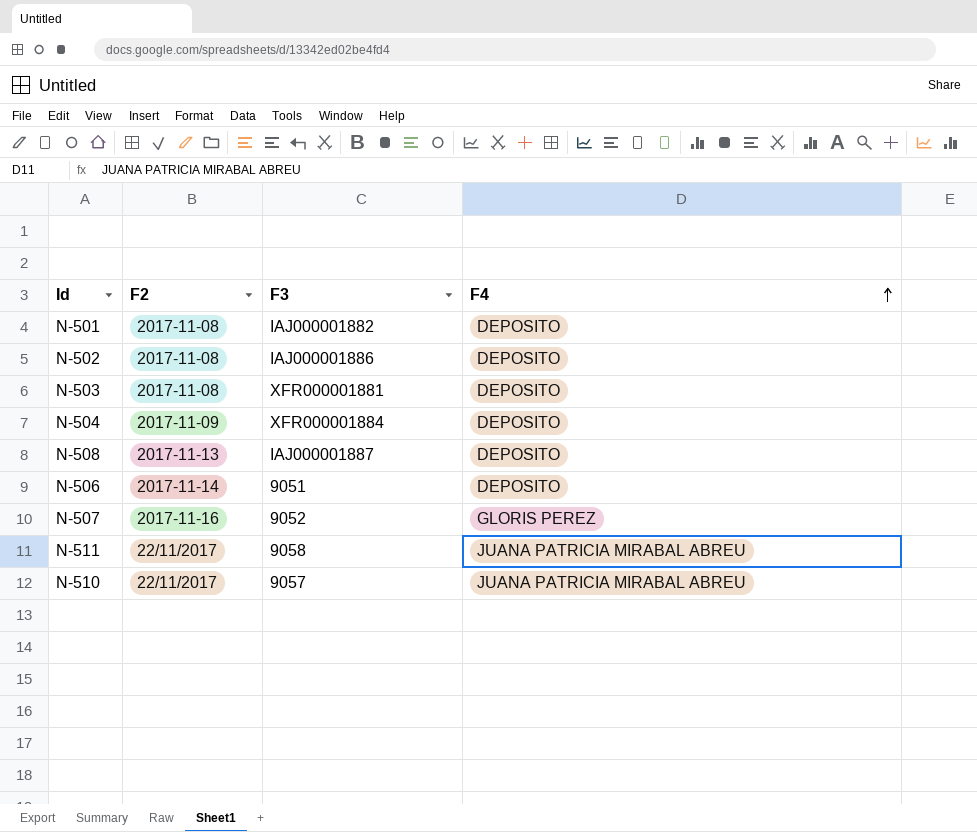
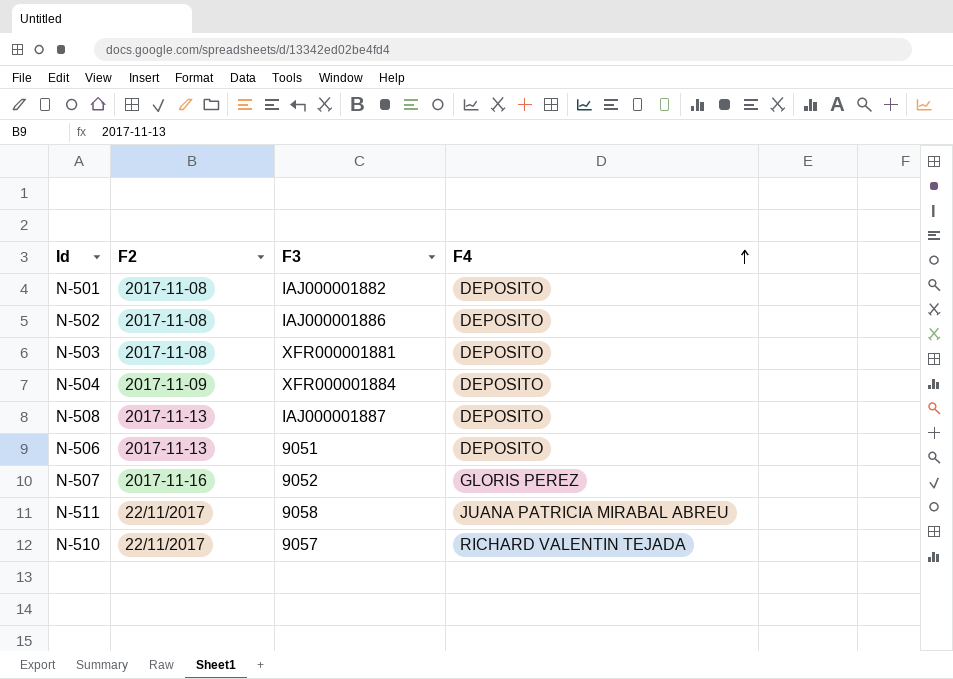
N-506 | F2: 2017-11-14 -> 2017-11-13
N-510 | F4: JUANA PATRICIA MIRABAL ABREU -> RICHARD VALENTIN TEJADA

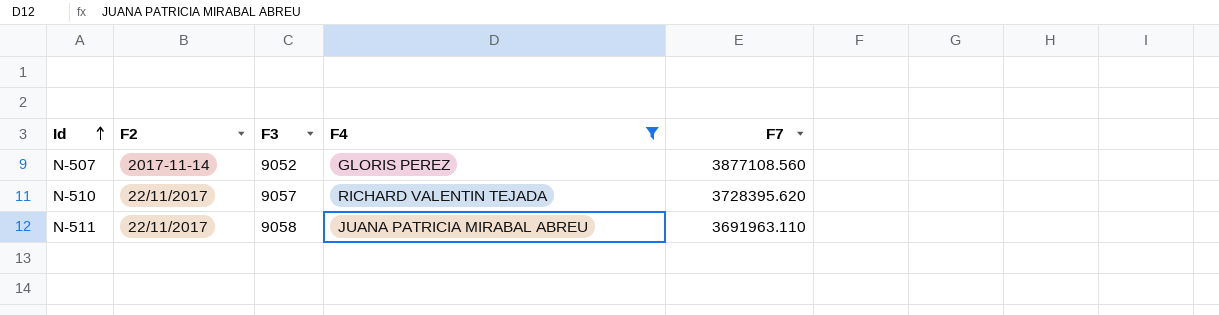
filter: none -> F4 != DEPOSITO
row order: F4 ascending -> Id ascending
column F7 | position: none -> 5
N-507 | F2: 2017-11-16 -> 2017-11-14

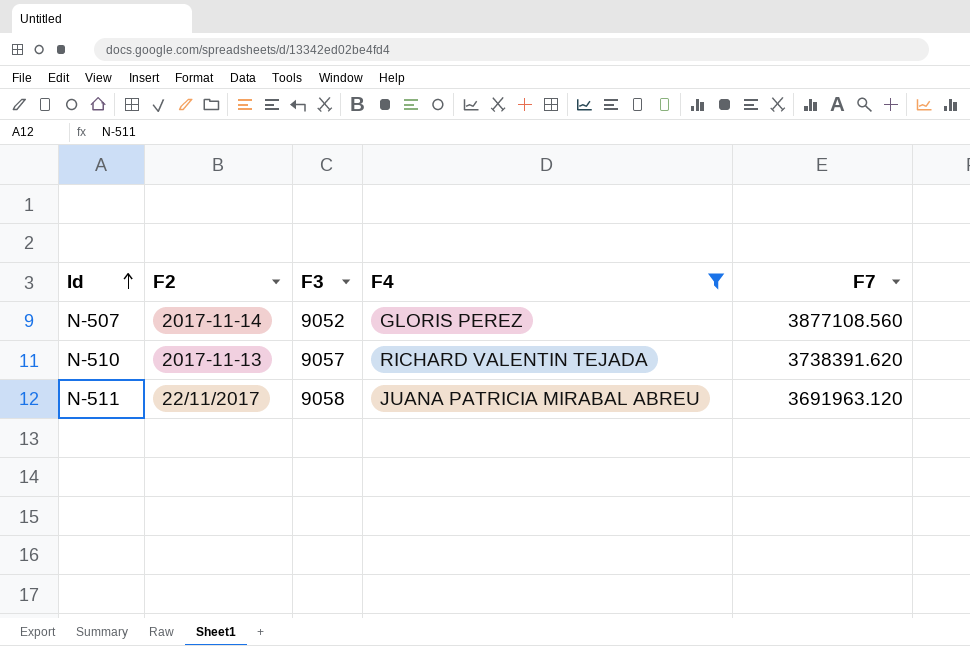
N-510 | F2: 22/11/2017 -> 2017-11-13
N-510 | F7: 3728395.620 -> 3738391.620
N-511 | F7: 3691963.110 -> 3691963.120

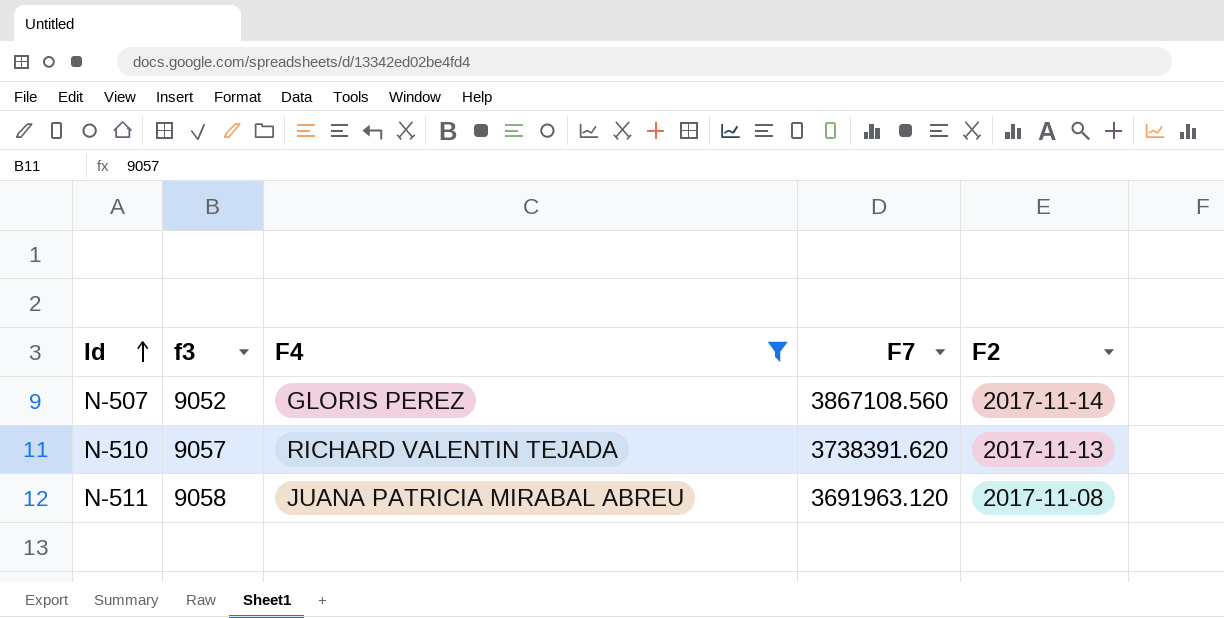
column name: F3 -> f3
column F2 | position: 2 -> 5
N-507 | F7: 3877108.560 -> 3867108.560
N-511 | F2: 22/11/2017 -> 2017-11-08

